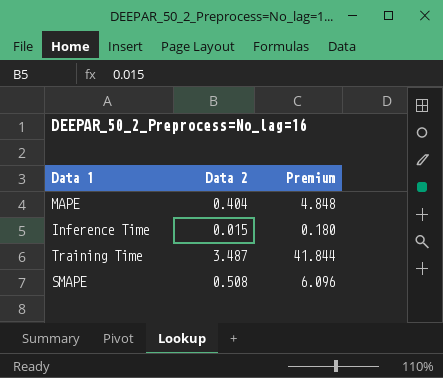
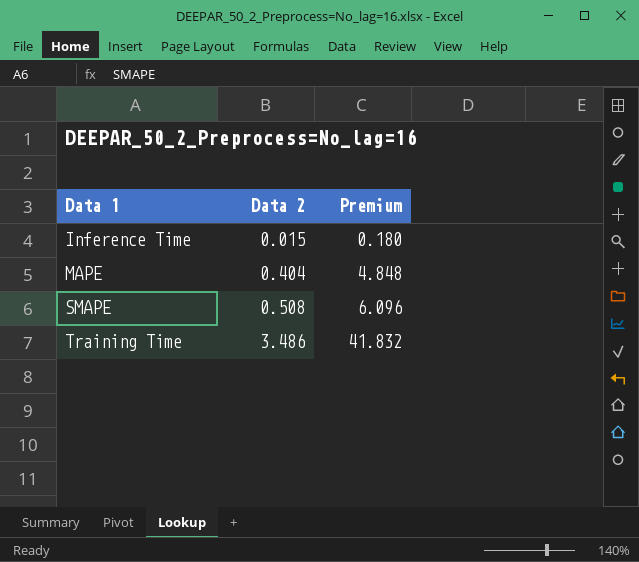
row order: none -> Data 1 ascending
Training Time | Data 2: 3.487 -> 3.486
Training Time | Premium: 41.844 -> 41.832

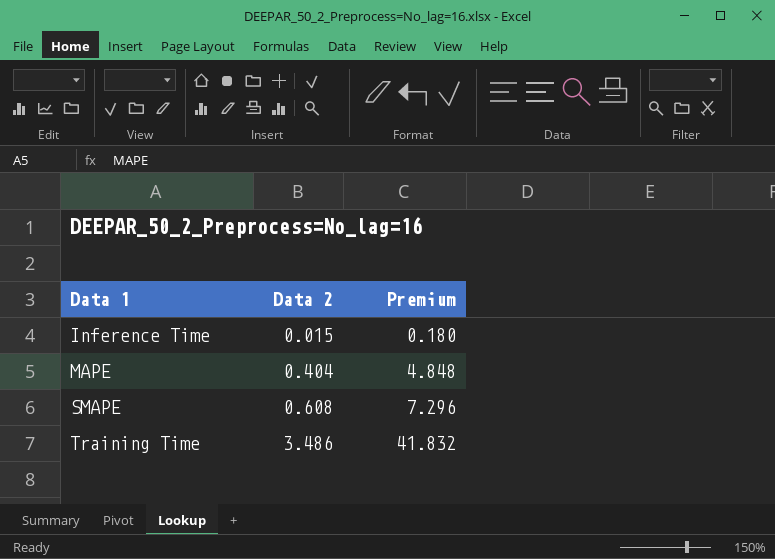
SMAPE | Data 2: 0.508 -> 0.608
SMAPE | Premium: 6.096 -> 7.296

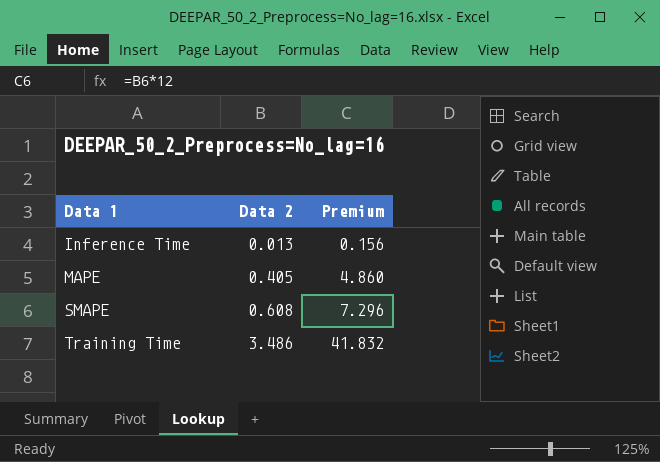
Inference Time | Data 2: 0.015 -> 0.013
Inference Time | Premium: 0.180 -> 0.156
MAPE | Data 2: 0.404 -> 0.405
MAPE | Premium: 4.848 -> 4.860

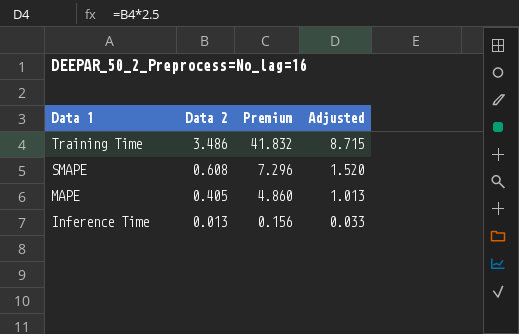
row order: Data 1 ascending -> Data 1 descending
column Adjusted | formula: none -> [Data 2] * 2.5

